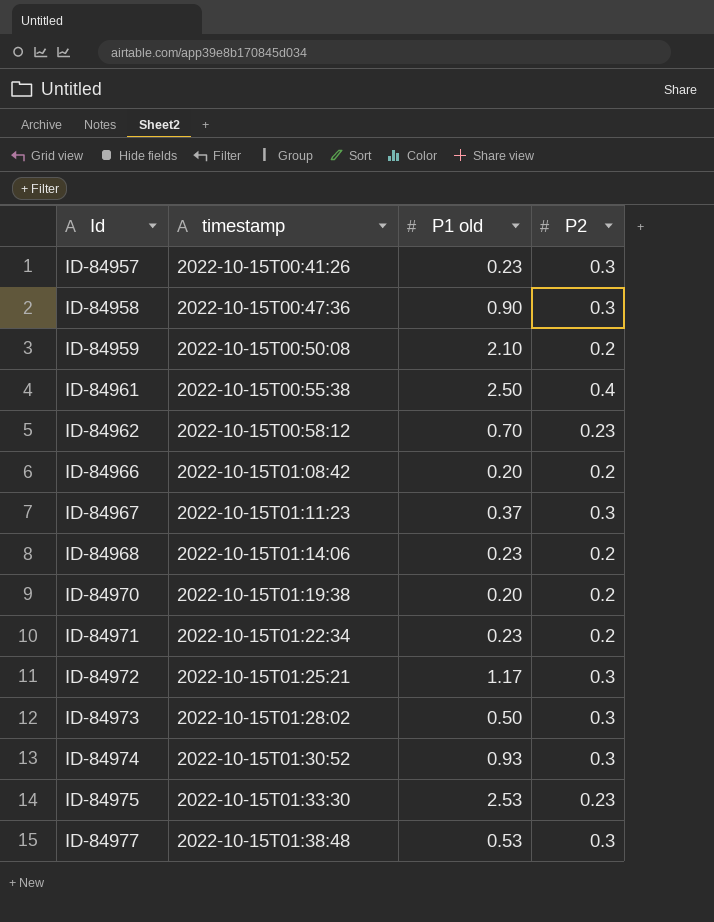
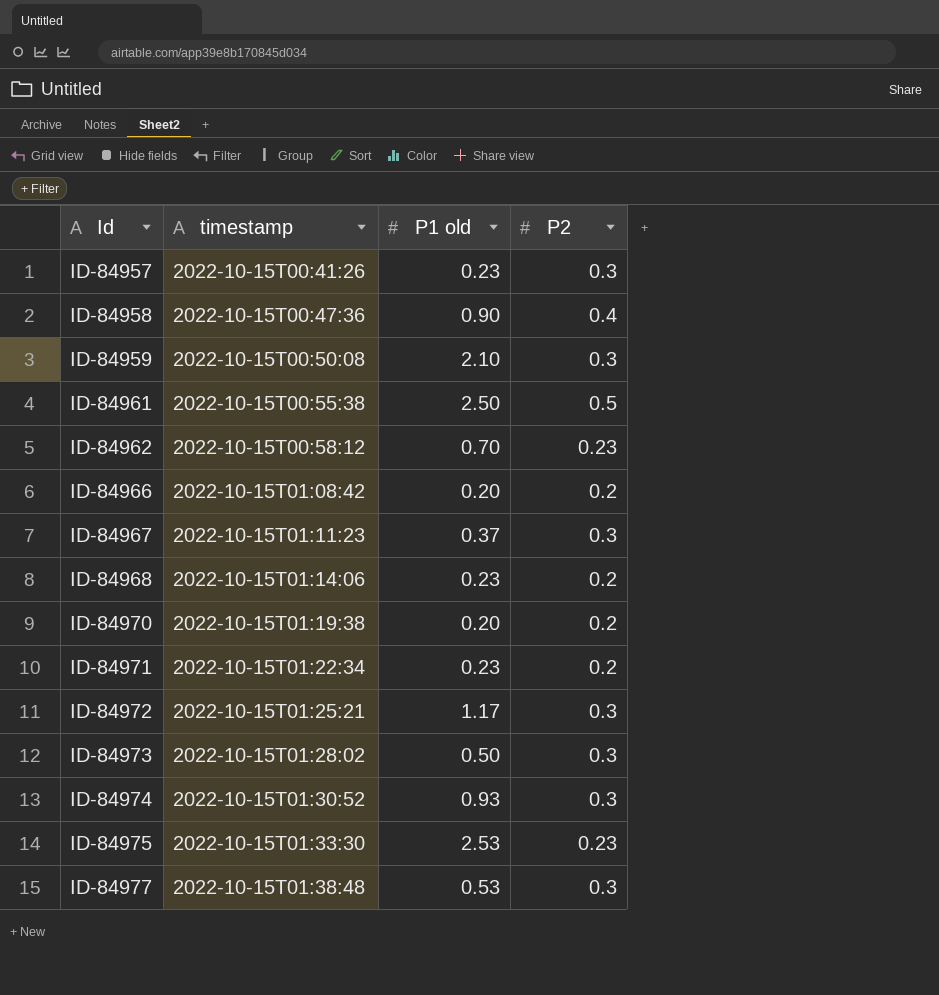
ID-84958 | P2: 0.3 -> 0.4
ID-84959 | P2: 0.2 -> 0.3
ID-84961 | P2: 0.4 -> 0.5

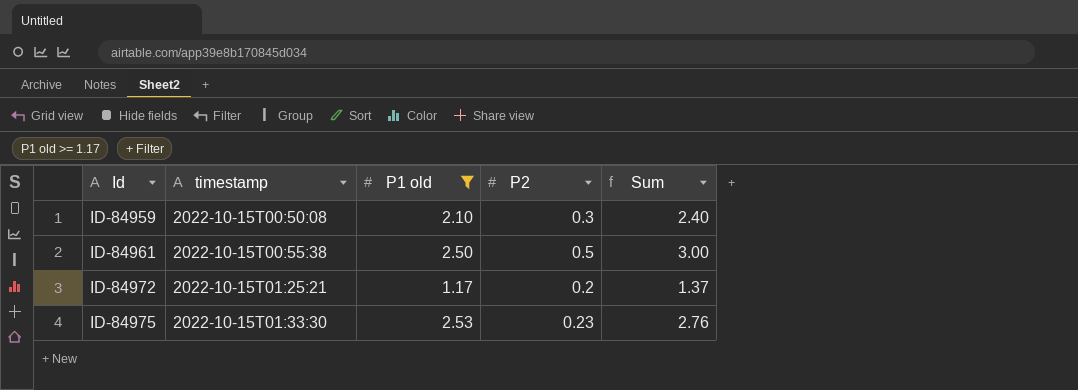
filter: none -> P1 old >= 1.17
column Sum | formula: none -> [P1 old] + [P2]
ID-84972 | P2: 0.3 -> 0.2

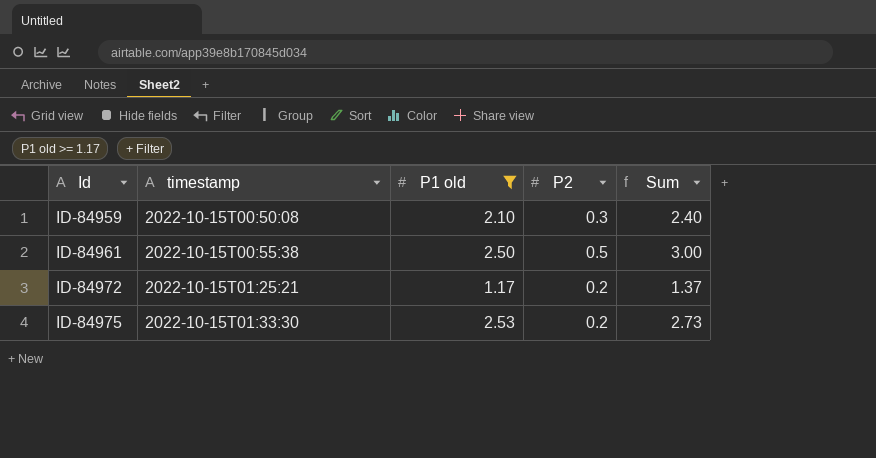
ID-84975 | P2: 0.23 -> 0.2
ID-84975 | Sum: 2.76 -> 2.73

